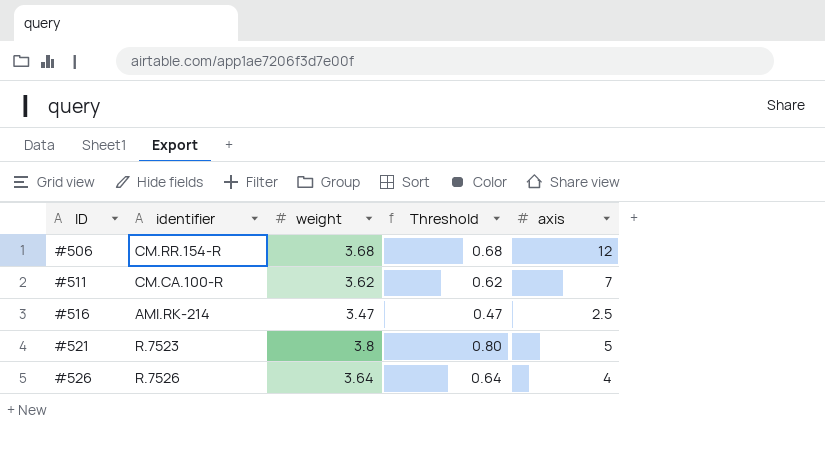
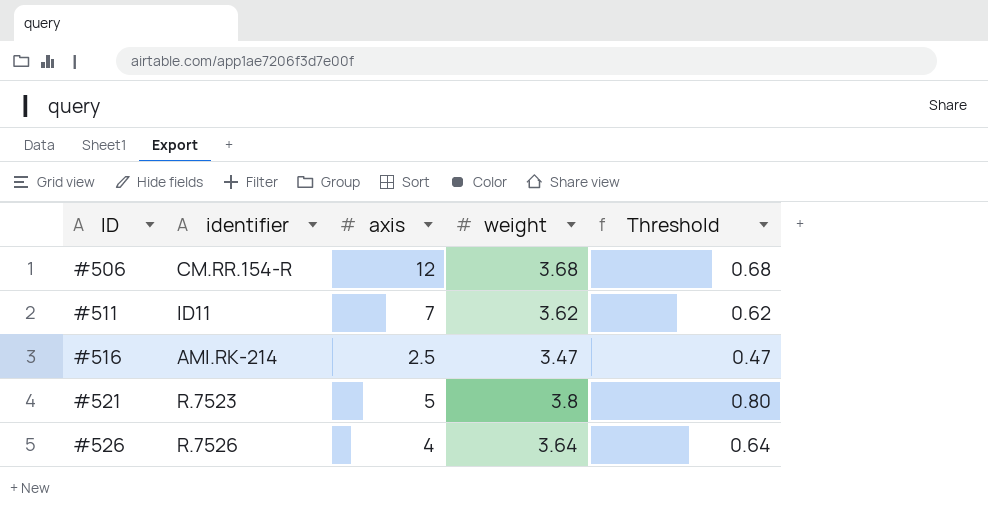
column axis | position: 5 -> 3
#511 | identifier: CM.CA.100-R -> ID11

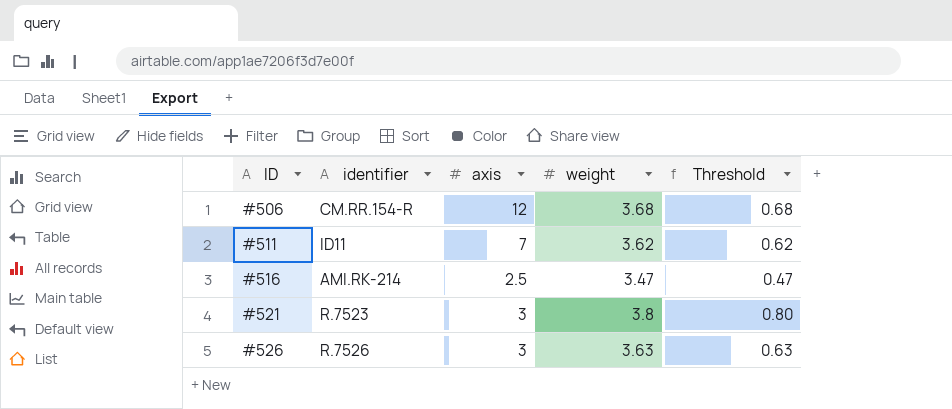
#521 | axis: 5 -> 3
#526 | axis: 4 -> 3
#526 | weight: 3.64 -> 3.63
#526 | Threshold: 0.64 -> 0.63

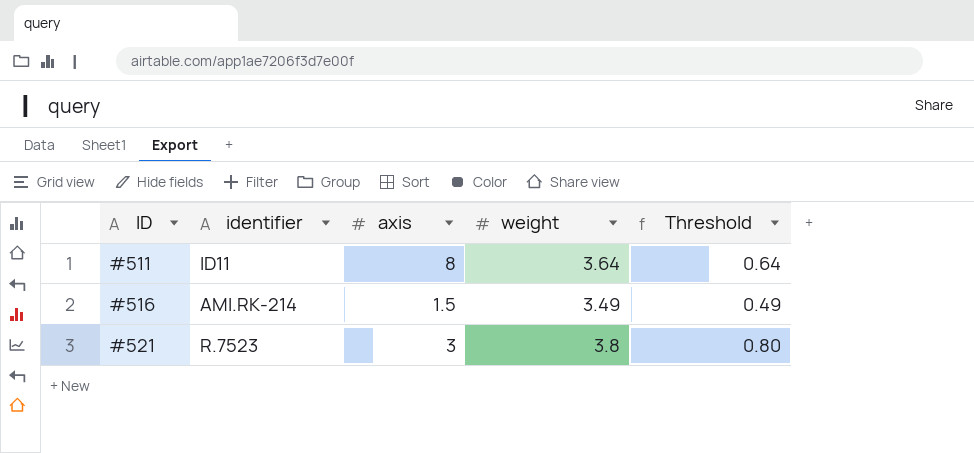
row #506: CM.RR.154-R | 12 | 3.68 | 0.68 -> none
row #526: R.7526 | 3 | 3.63 | 0.63 -> none
#511 | axis: 7 -> 8
#511 | weight: 3.62 -> 3.64
#511 | Threshold: 0.62 -> 0.64
#516 | axis: 2.5 -> 1.5
#516 | weight: 3.47 -> 3.49
#516 | Threshold: 0.47 -> 0.49

